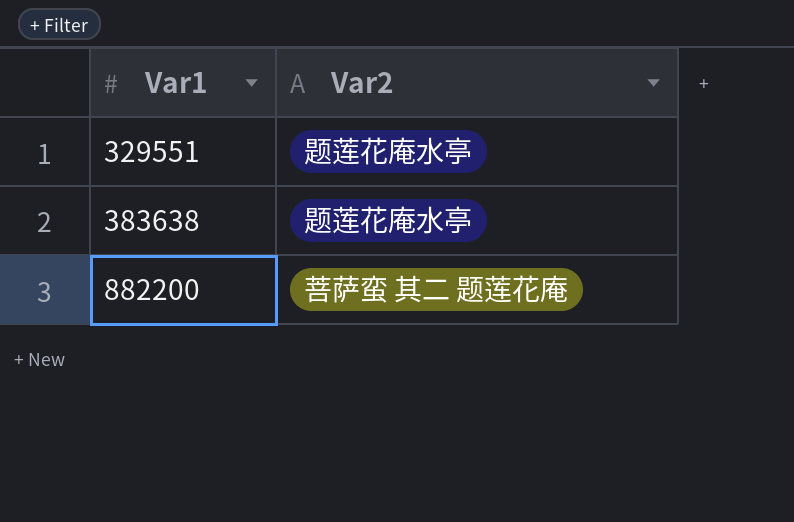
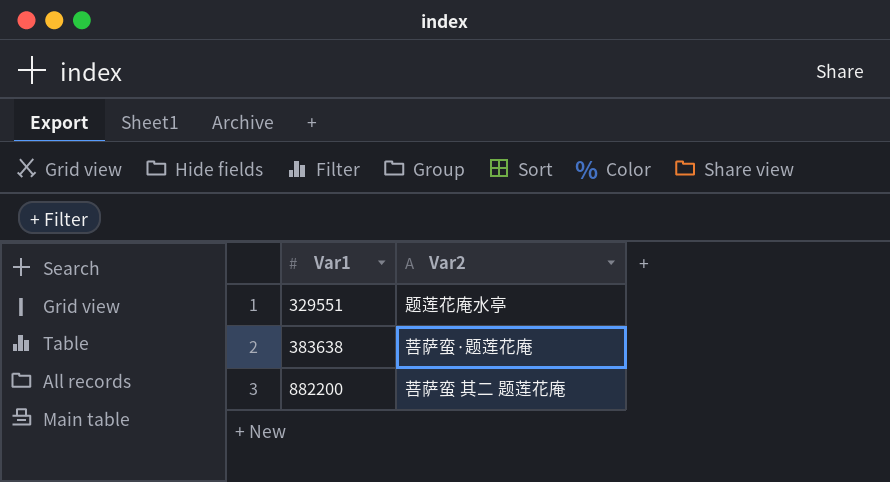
383638 | Var2: 题莲花庵水亭 -> 菩萨蛮·题莲花庵

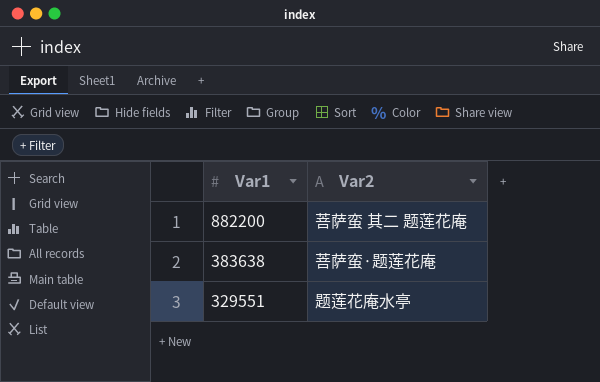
row order: Var1 ascending -> Var1 descending

